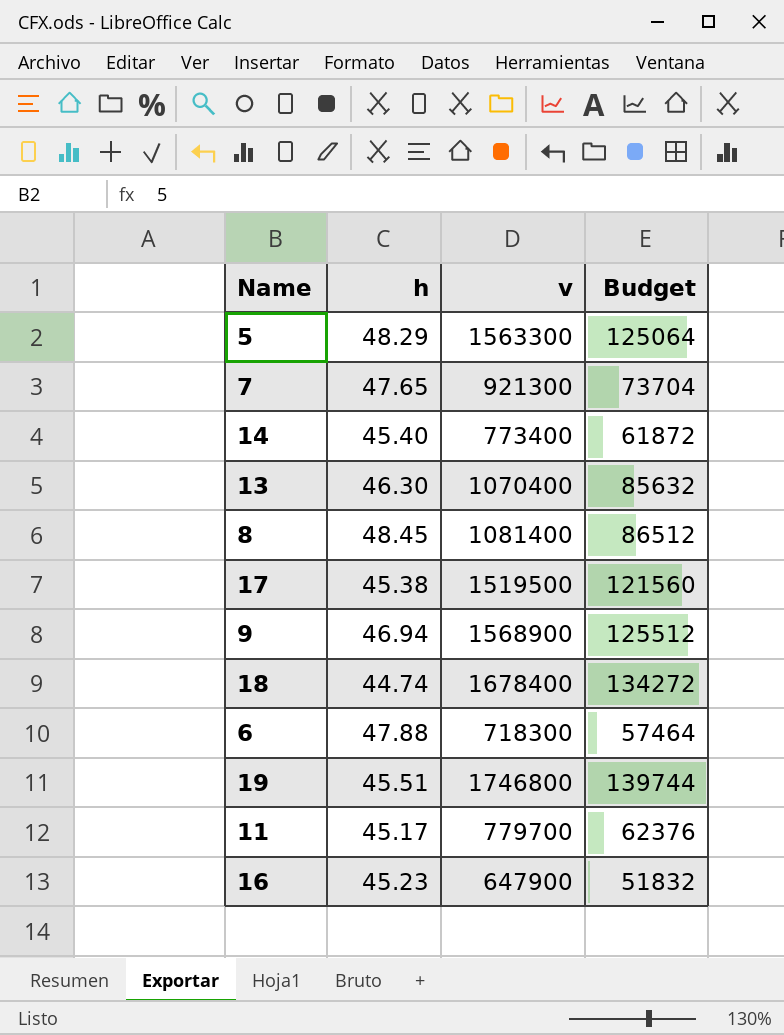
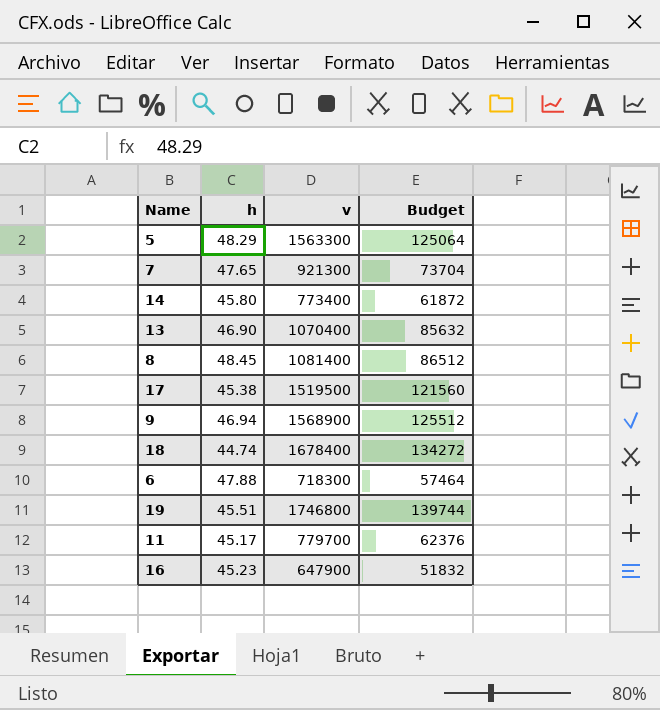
14 | h: 45.40 -> 45.80
13 | h: 46.30 -> 46.90

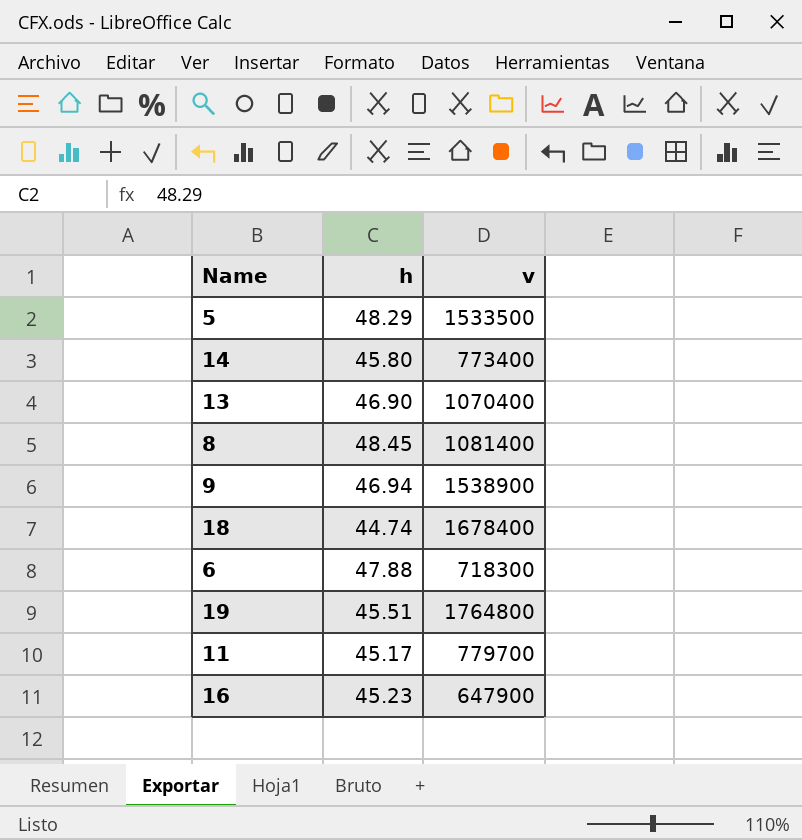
column Budget | formula: [v] * 0.08 -> none
row 7: 47.65 | 921300 | 73704 -> none
row 17: 45.38 | 1519500 | 121560 -> none
5 | v: 1563300 -> 1533500
9 | v: 1568900 -> 1538900
19 | v: 1746800 -> 1764800

